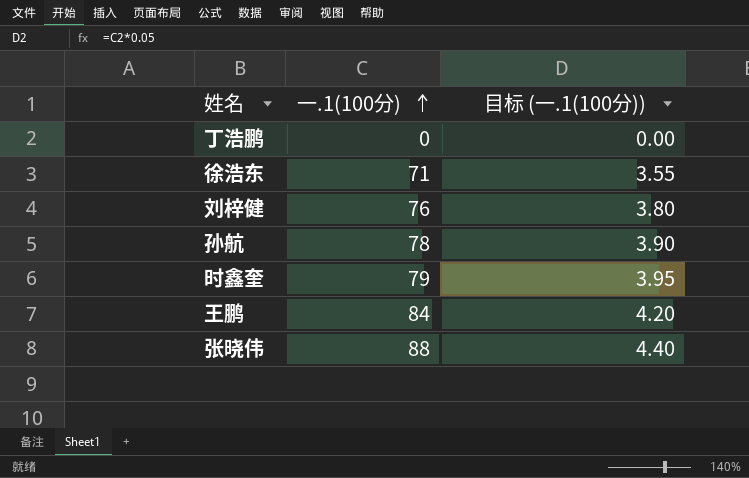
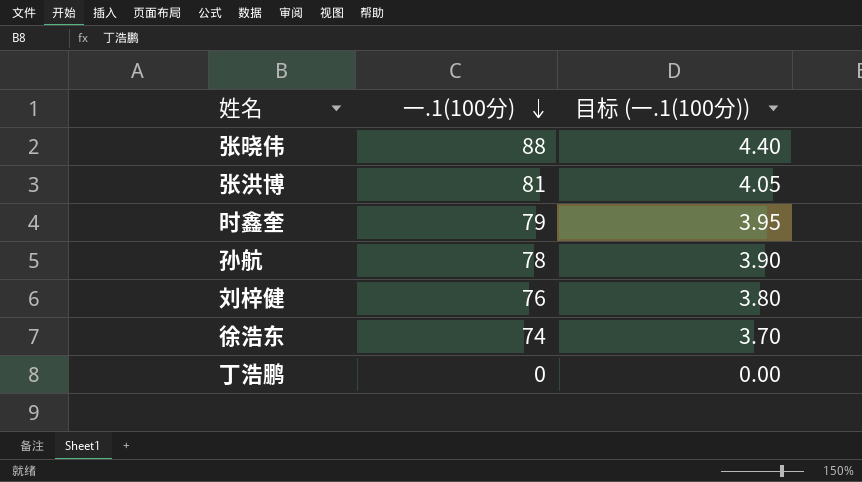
row order: 一.1(100分) ascending -> 一.1(100分) descending
row 王鹏: 84 | 4.20 -> none
row 张洪博: none -> 81 | 4.05
徐浩东 | 一.1(100分): 71 -> 74
徐浩东 | 目标 (一.1(100分)): 3.55 -> 3.70

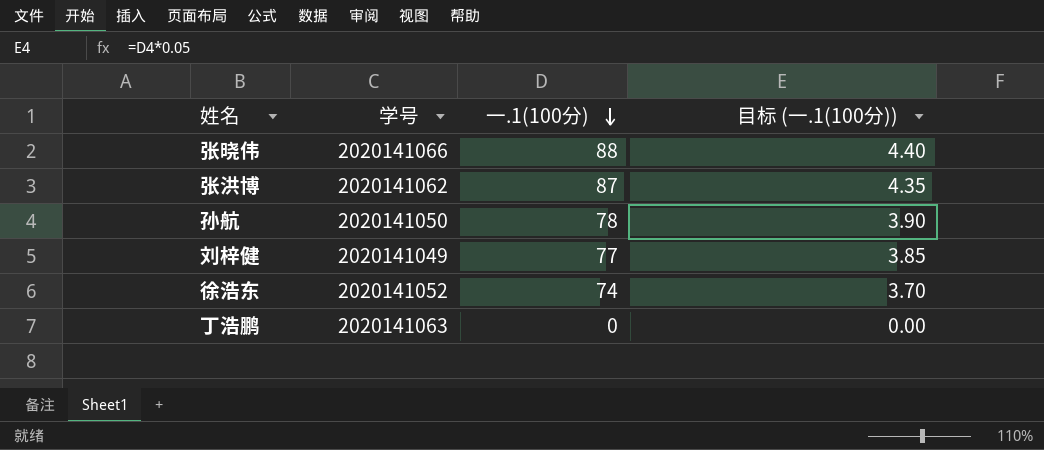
column 学号 | position: none -> 2
row 时鑫奎: 79 | 3.95 -> none
张洪博 | 一.1(100分): 81 -> 87
张洪博 | 目标 (一.1(100分)): 4.05 -> 4.35
刘梓健 | 一.1(100分): 76 -> 77
刘梓健 | 目标 (一.1(100分)): 3.80 -> 3.85

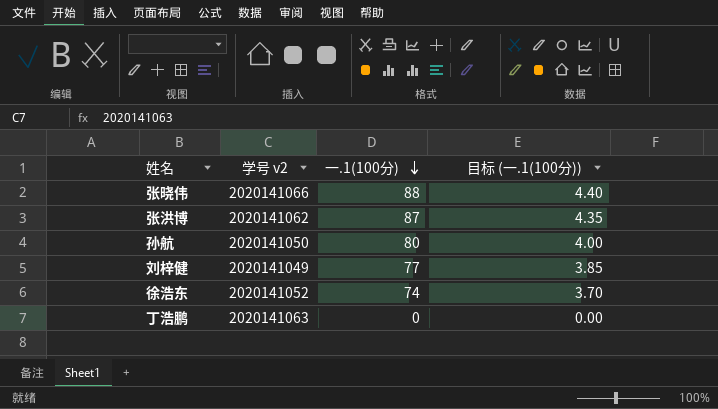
column name: 学号 -> 学号 v2
孙航 | 一.1(100分): 78 -> 80
孙航 | 目标 (一.1(100分)): 3.90 -> 4.00

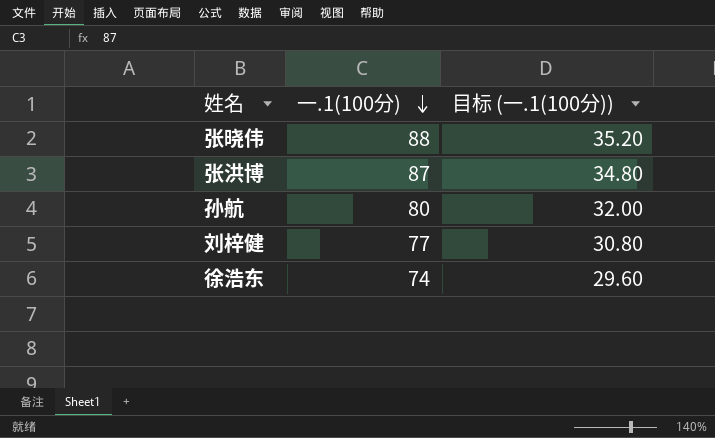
column 学号 v2 | position: 2 -> none
column 目标 (一.1(100分)) | formula: [一.1(100分)] * 0.05 -> [一.1(100分)] * 0.4
row 丁浩鹏: 2020141063 | 0 | 0.00 -> none

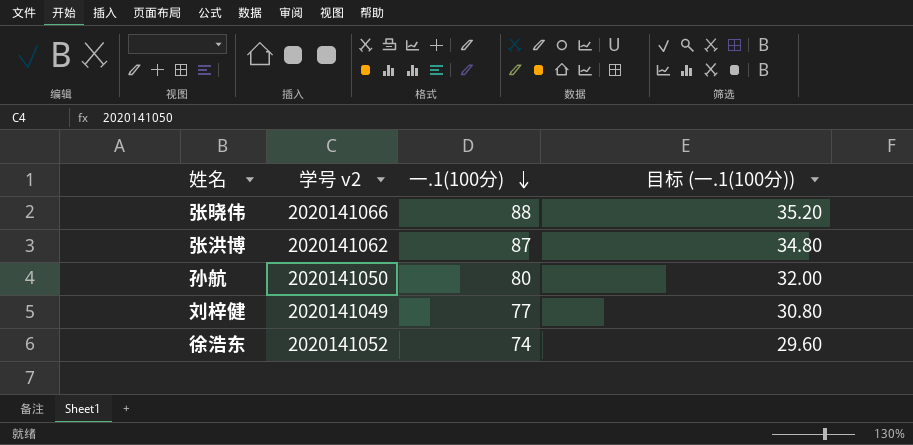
column 学号 v2 | position: none -> 2

